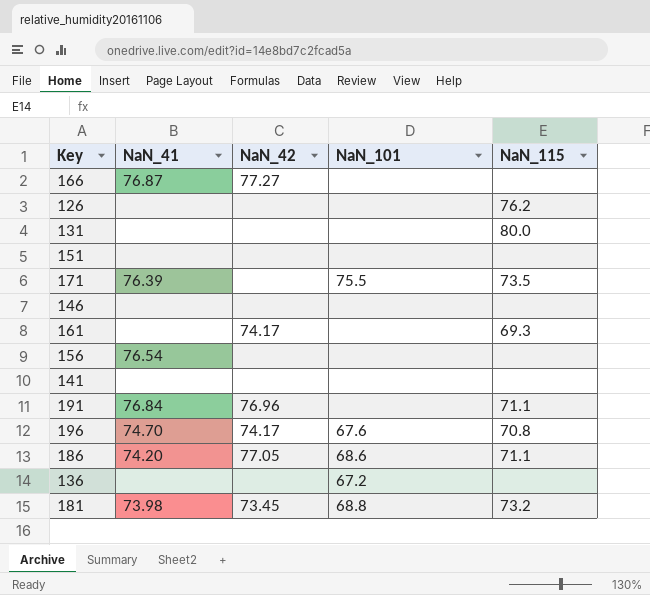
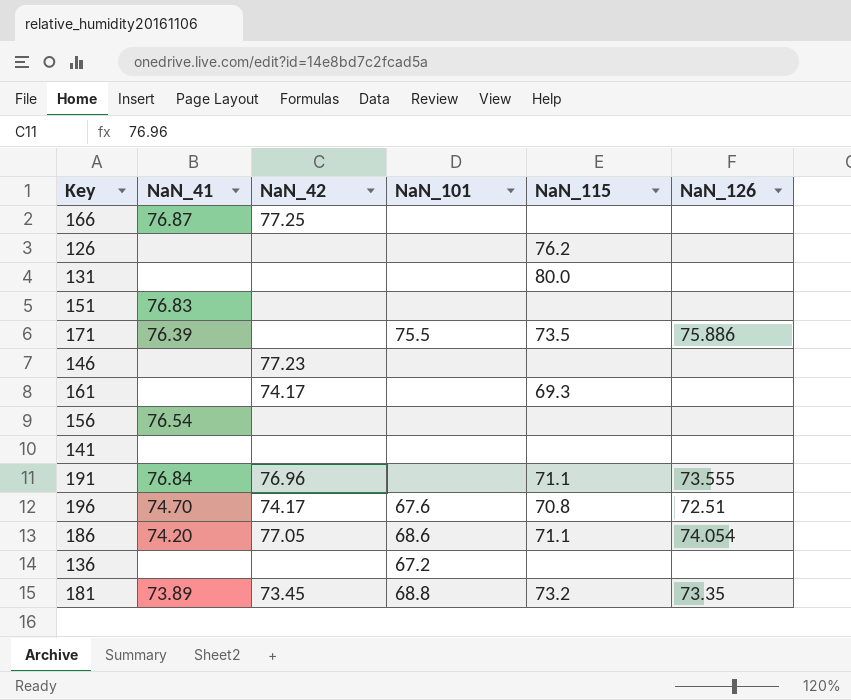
column NaN_126 | position: none -> 6
166 | NaN_42: 77.27 -> 77.25
151 | NaN_41: none -> 76.83
146 | NaN_42: none -> 77.23
181 | NaN_41: 73.98 -> 73.89

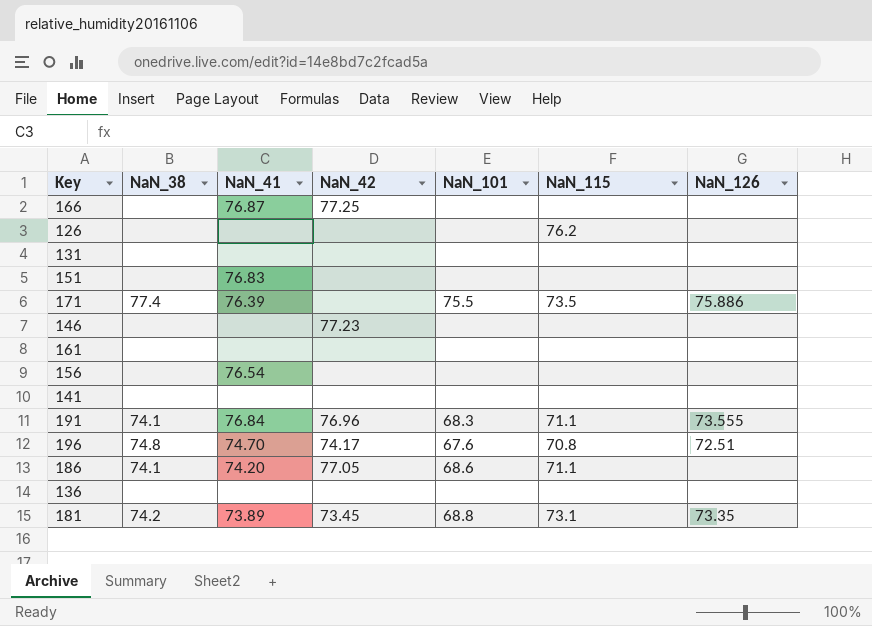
column NaN_38 | position: none -> 2
131 | NaN_115: 80.0 -> none
161 | NaN_42: 74.17 -> none
161 | NaN_115: 69.3 -> none
191 | NaN_101: none -> 68.3
186 | NaN_126: 74.054 -> none
136 | NaN_101: 67.2 -> none
181 | NaN_115: 73.2 -> 73.1

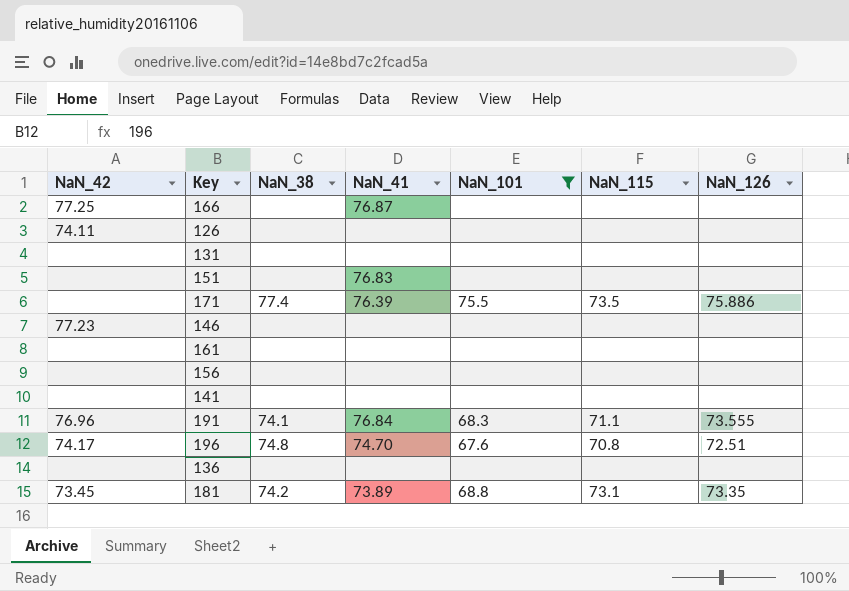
filter: none -> NaN_101 != 68.6
column NaN_42 | position: 4 -> 1
126 | NaN_42: none -> 74.11
126 | NaN_115: 76.2 -> none
156 | NaN_41: 76.54 -> none

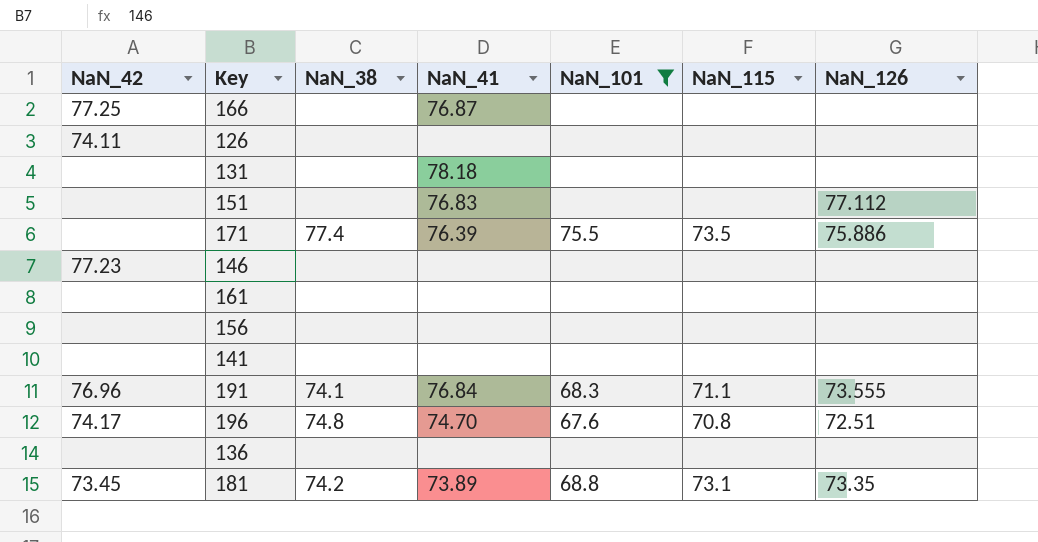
131 | NaN_41: none -> 78.18
151 | NaN_126: none -> 77.112

